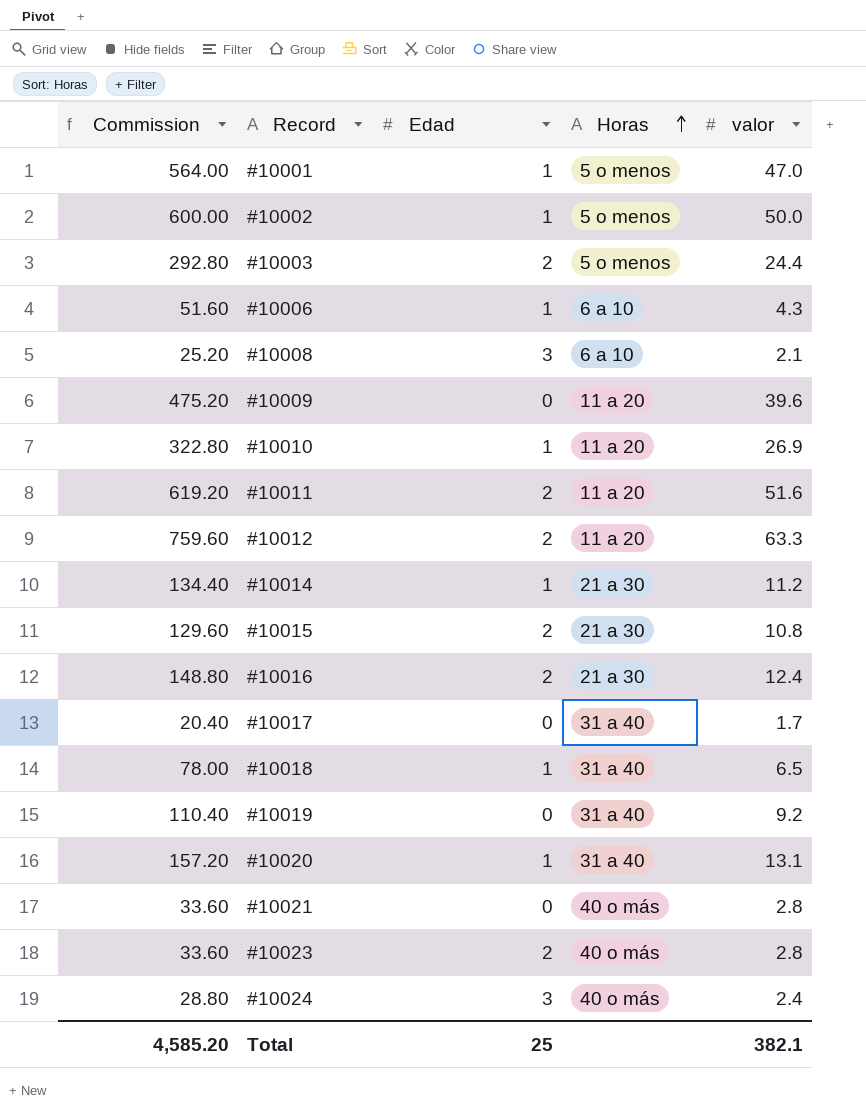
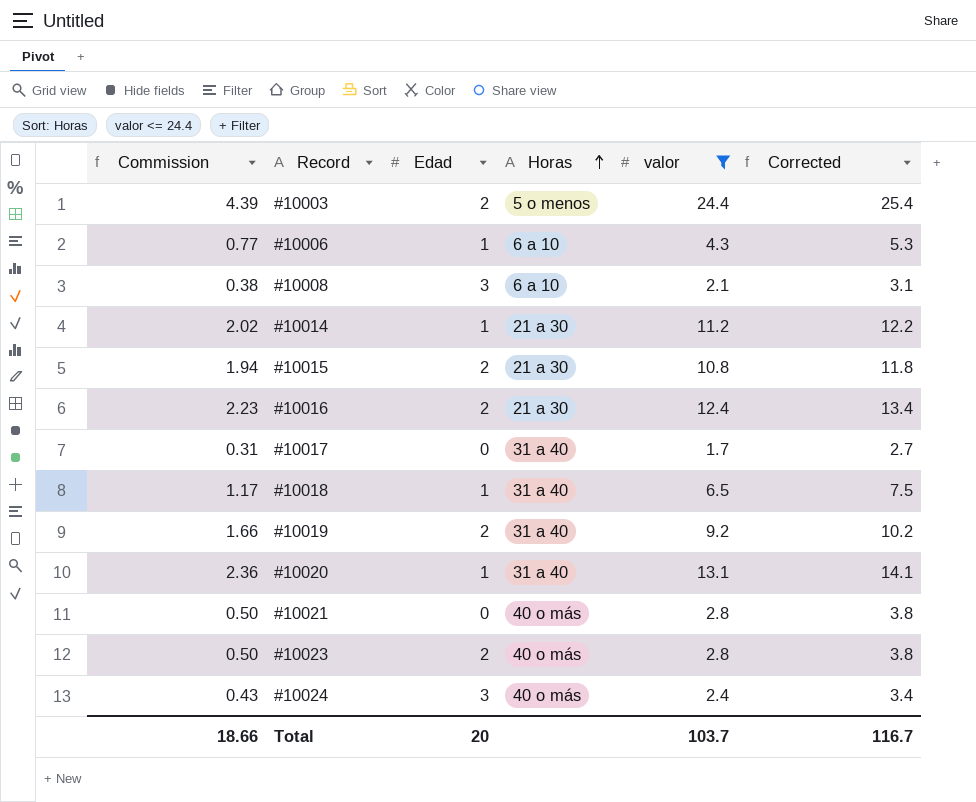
filter: none -> valor <= 24.4
column Commission | formula: [valor] * 12 -> [valor] * 0.18
column Corrected | formula: none -> [valor] + 1
#10019 | Edad: 0 -> 2
Total | Commission: 4,585.20 -> 18.66
Total | Edad: 25 -> 20
Total | valor: 382.1 -> 103.7

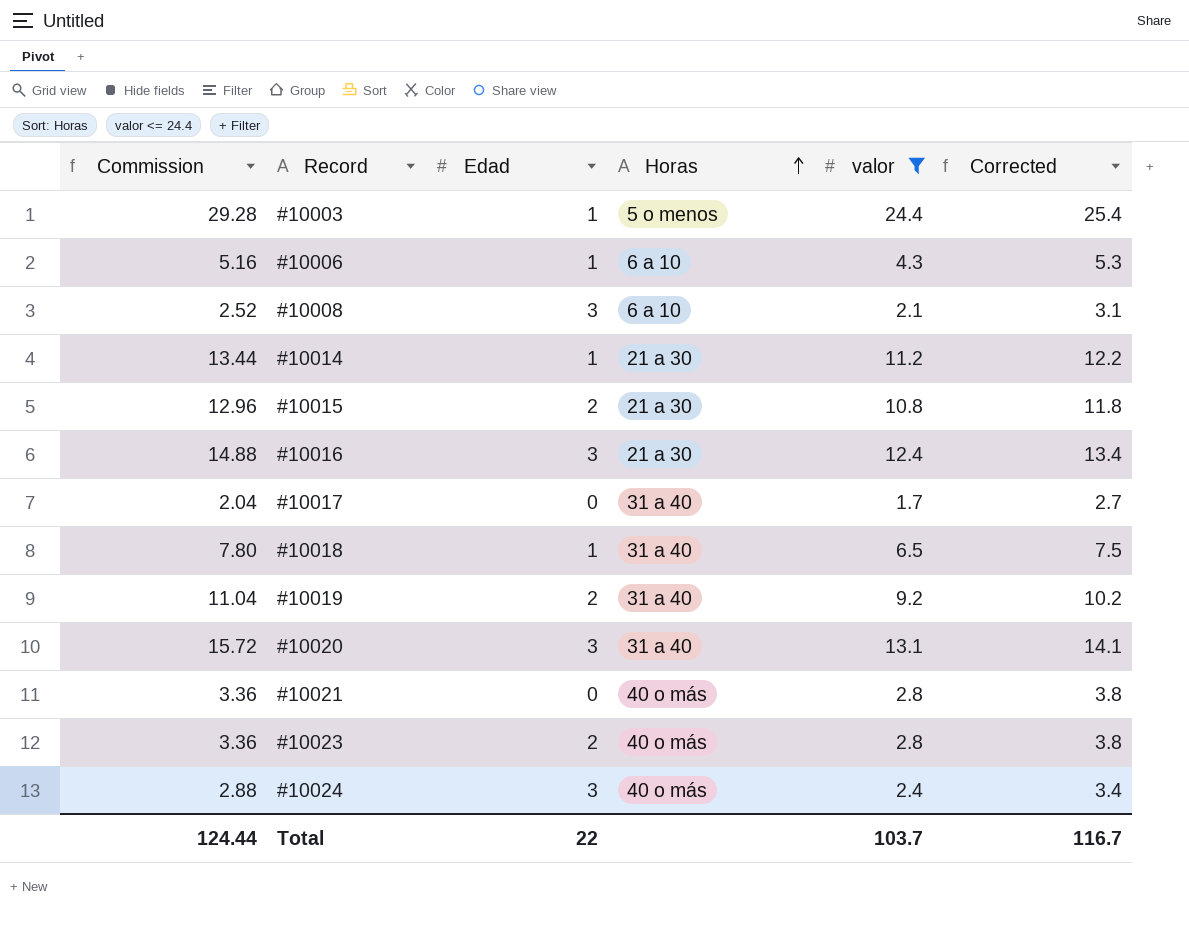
column Commission | formula: [valor] * 0.18 -> [valor] * 1.2
#10003 | Edad: 2 -> 1
#10016 | Edad: 2 -> 3
#10020 | Edad: 1 -> 3
Total | Commission: 18.66 -> 124.44
Total | Edad: 20 -> 22

